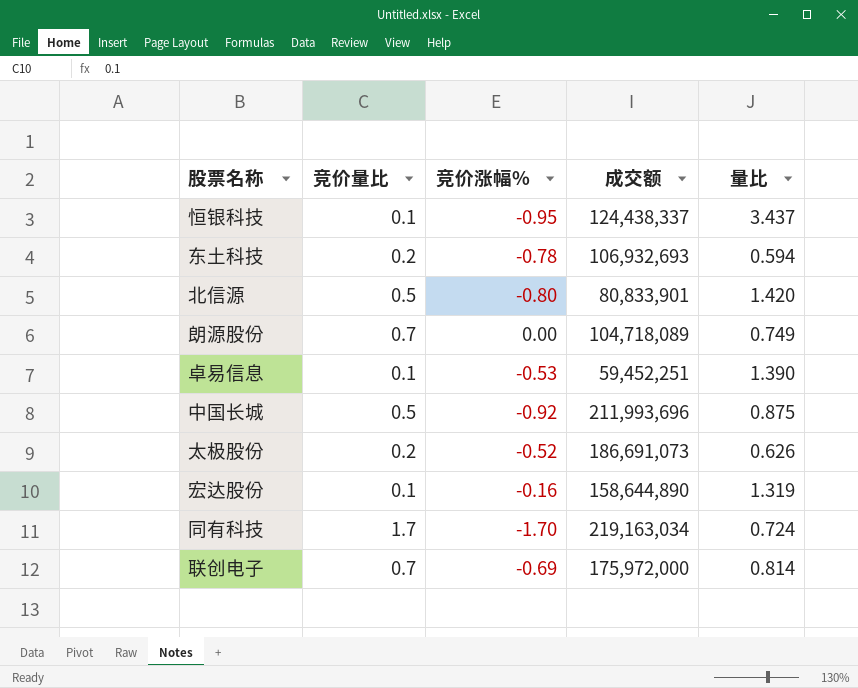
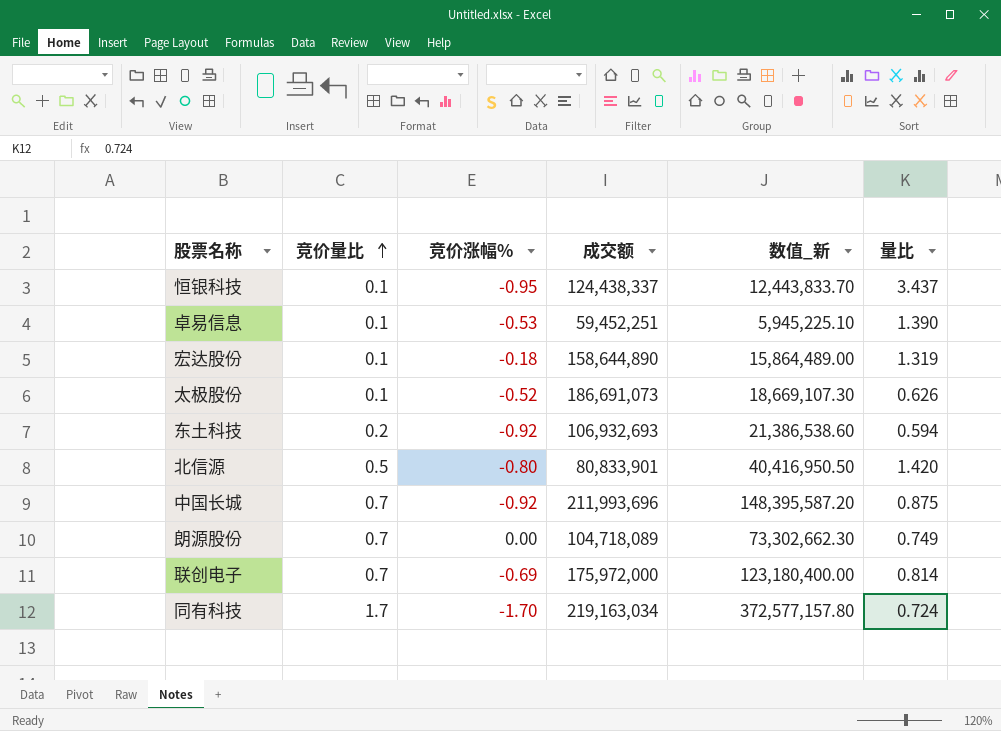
row order: none -> 竞价量比 ascending
column 数值_新 | formula: none -> [竞价量比] * [成交额]
宏达股份 | 竞价涨幅%: -0.16 -> -0.18
太极股份 | 竞价量比: 0.2 -> 0.1
东土科技 | 竞价涨幅%: -0.78 -> -0.92
中国长城 | 竞价量比: 0.5 -> 0.7

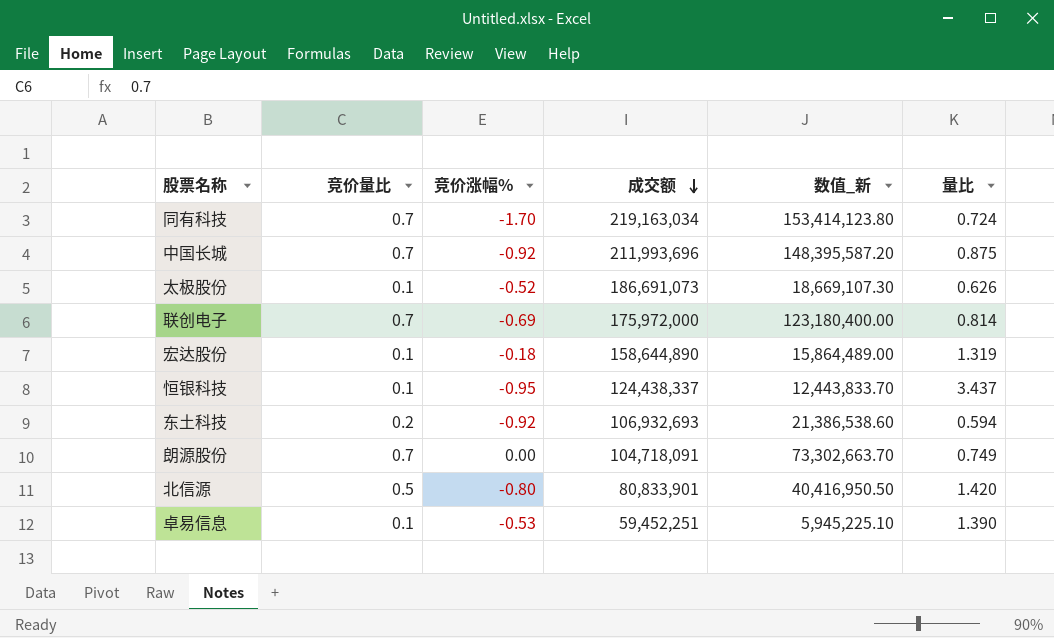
row order: 竞价量比 ascending -> 成交额 descending
同有科技 | 竞价量比: 1.7 -> 0.7
同有科技 | 数值_新: 372,577,157.80 -> 153,414,123.80
朗源股份 | 成交额: 104,718,089 -> 104,718,091
朗源股份 | 数值_新: 73,302,662.30 -> 73,302,663.70

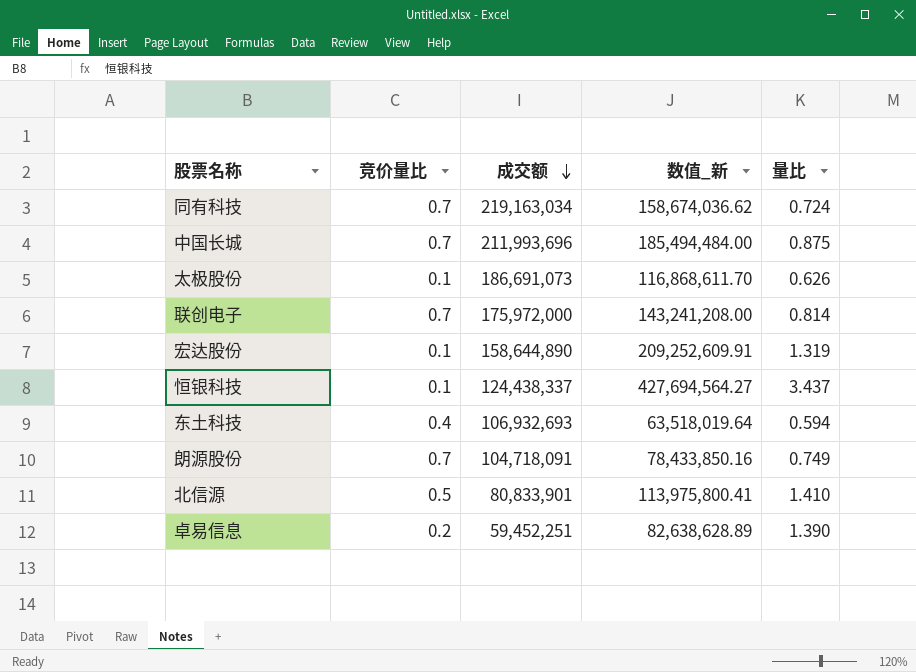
column 竞价涨幅% | position: 3 -> none
column 数值_新 | formula: [竞价量比] * [成交额] -> [成交额] * [量比]
东土科技 | 竞价量比: 0.2 -> 0.4
北信源 | 量比: 1.420 -> 1.410
卓易信息 | 竞价量比: 0.1 -> 0.2

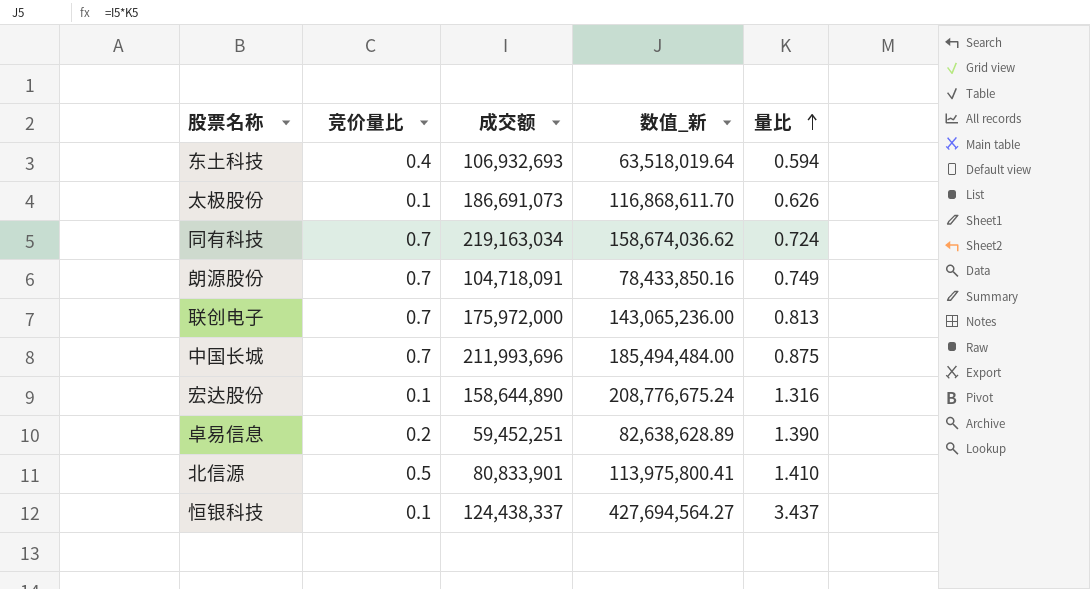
row order: 成交额 descending -> 量比 ascending
联创电子 | 数值_新: 143,241,208.00 -> 143,065,236.00
联创电子 | 量比: 0.814 -> 0.813
宏达股份 | 数值_新: 209,252,609.91 -> 208,776,675.24
宏达股份 | 量比: 1.319 -> 1.316

